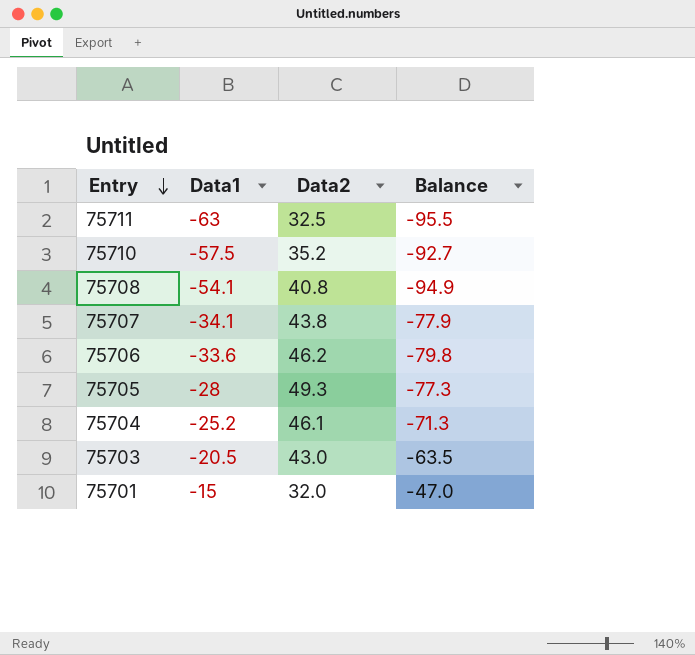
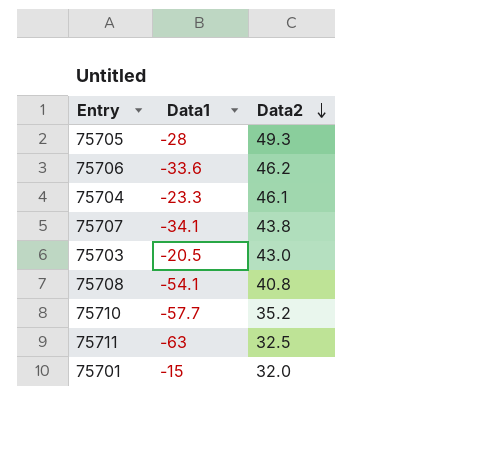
row order: Entry descending -> Data2 descending
column Balance | formula: [Data1] - [Data2] -> none
75704 | Data1: -25.2 -> -23.3
75710 | Data1: -57.5 -> -57.7

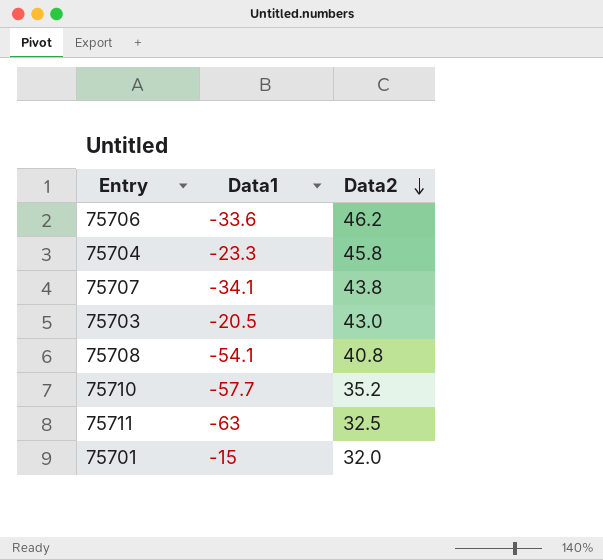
row 75705: -28 | 49.3 -> none
75704 | Data2: 46.1 -> 45.8

